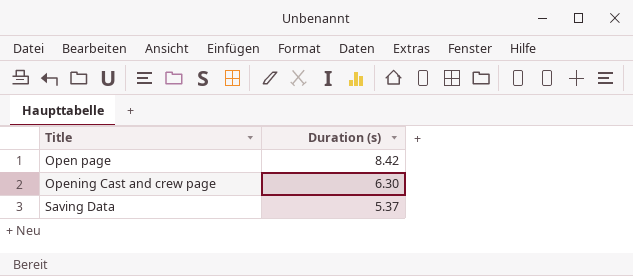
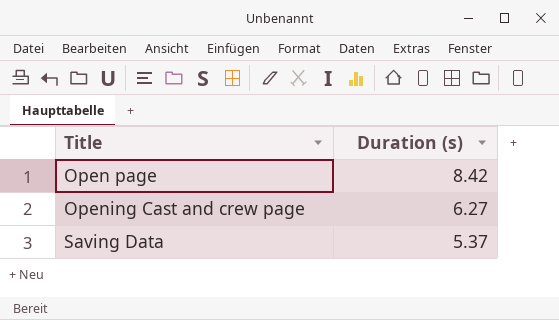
Opening Cast and crew page | Duration (s): 6.30 -> 6.27

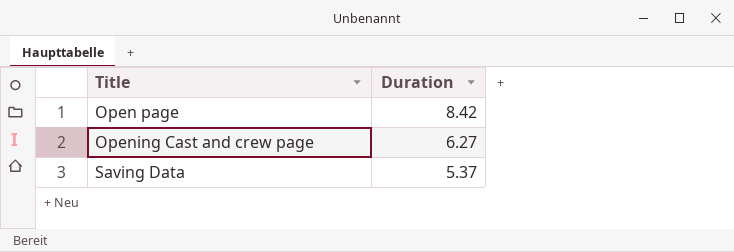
column name: Duration (s) -> Duration

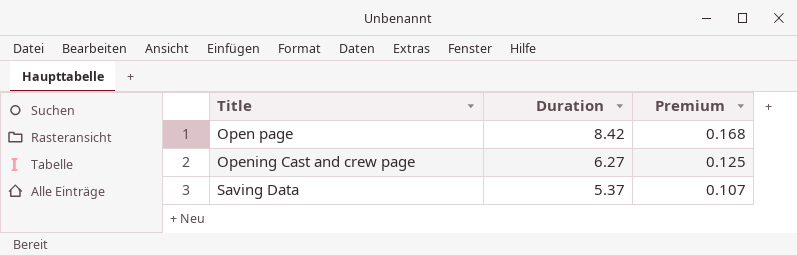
column Premium | formula: none -> [Duration] * 0.02

